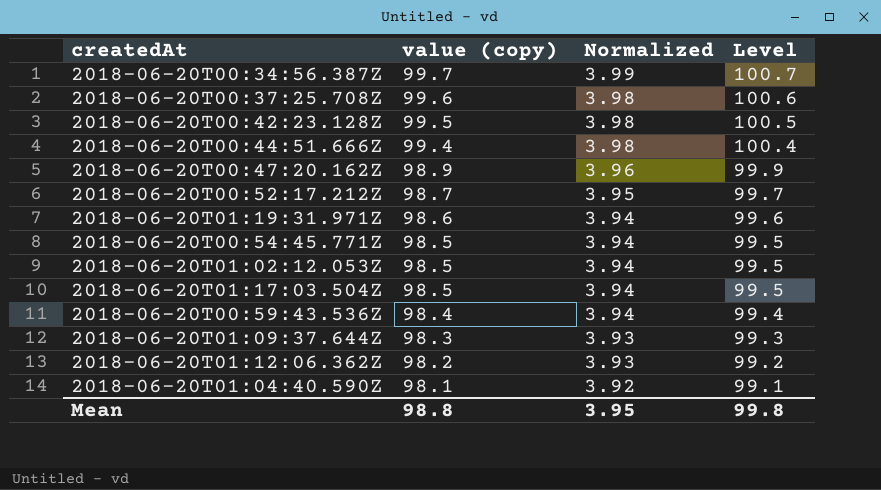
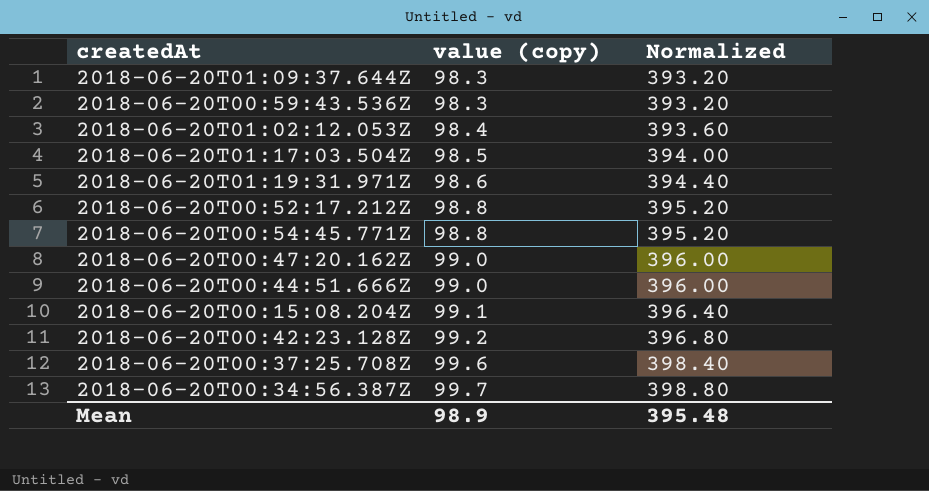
row order: value (copy) descending -> value (copy) ascending
column Level | formula: [value (copy)] + 1 -> none
column Normalized | formula: [value (copy)] * 0.04 -> [value (copy)] * 4
row 2018-06-20T01:12:06.362Z: 98.2 | 3.93 | 99.2 -> none
row 2018-06-20T01:04:40.590Z: 98.1 | 3.92 | 99.1 -> none
2018-06-20T00:59:43.536Z | value (copy): 98.4 -> 98.3
2018-06-20T01:02:12.053Z | value (copy): 98.5 -> 98.4
2018-06-20T00:52:17.212Z | value (copy): 98.7 -> 98.8
2018-06-20T00:54:45.771Z | value (copy): 98.5 -> 98.8
2018-06-20T00:47:20.162Z | value (copy): 98.9 -> 99.0
2018-06-20T00:44:51.666Z | value (copy): 99.4 -> 99.0
row 2018-06-20T00:15:08.204Z: none -> 99.1 | 396.40
2018-06-20T00:42:23.128Z | value (copy): 99.5 -> 99.2
Mean | value (copy): 98.8 -> 98.9
Mean | Normalized: 3.95 -> 395.48

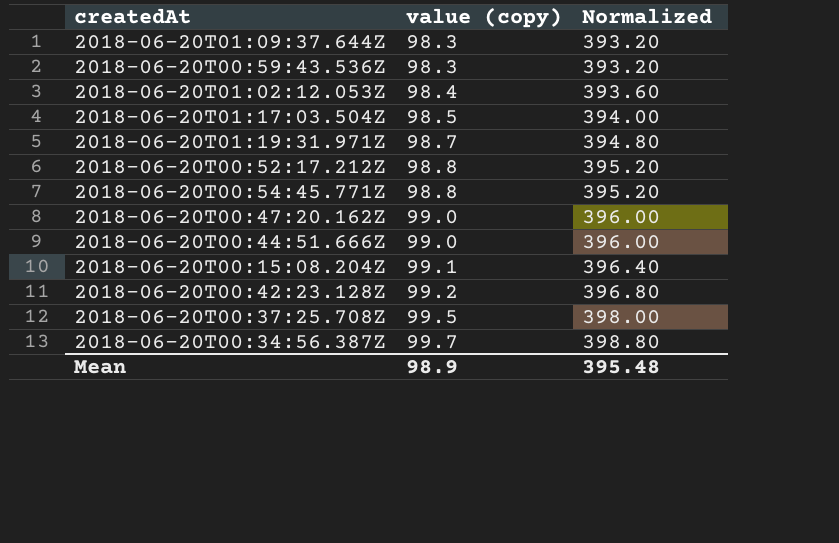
2018-06-20T01:19:31.971Z | value (copy): 98.6 -> 98.7
2018-06-20T01:19:31.971Z | Normalized: 394.40 -> 394.80
2018-06-20T00:37:25.708Z | value (copy): 99.6 -> 99.5
2018-06-20T00:37:25.708Z | Normalized: 398.40 -> 398.00

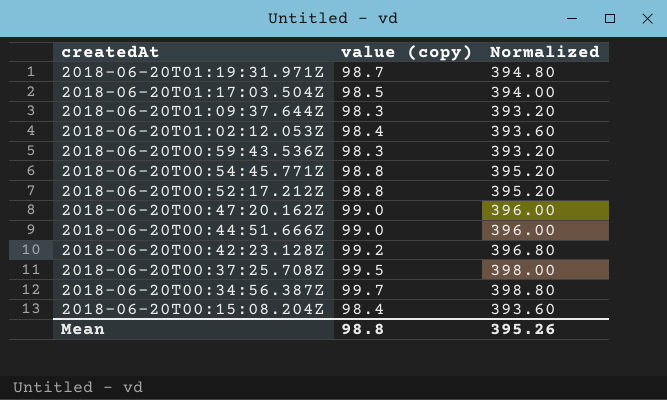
row order: value (copy) ascending -> createdAt descending
2018-06-20T00:15:08.204Z | value (copy): 99.1 -> 98.4
2018-06-20T00:15:08.204Z | Normalized: 396.40 -> 393.60
Mean | value (copy): 98.9 -> 98.8
Mean | Normalized: 395.48 -> 395.26

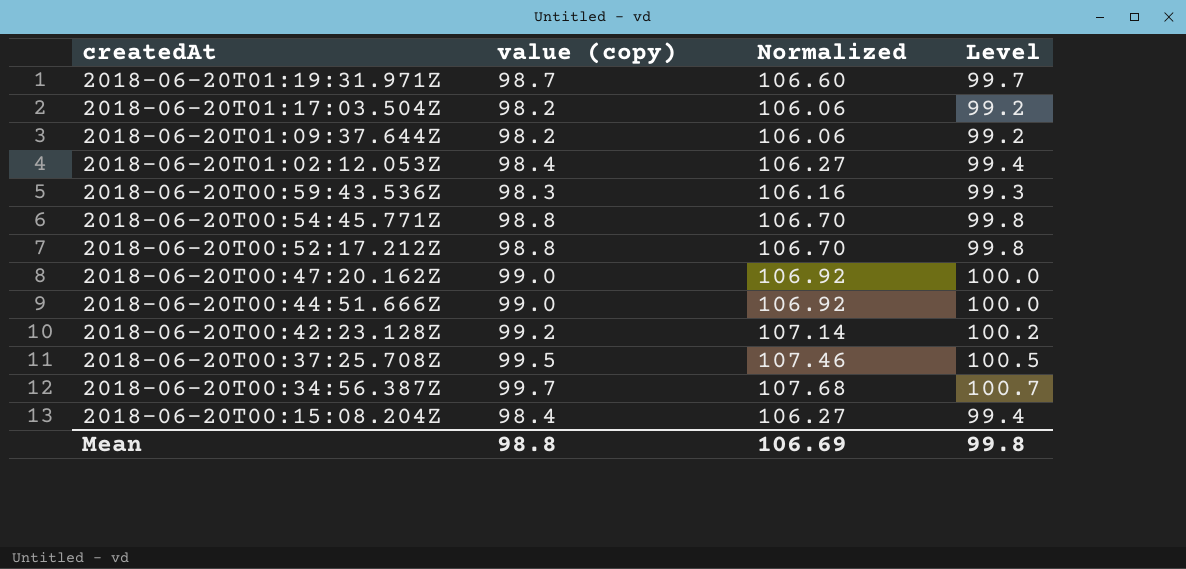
column Normalized | formula: [value (copy)] * 4 -> [value (copy)] * 1.08
column Level | formula: none -> [value (copy)] + 1
2018-06-20T01:17:03.504Z | value (copy): 98.5 -> 98.2
2018-06-20T01:09:37.644Z | value (copy): 98.3 -> 98.2
Mean | Normalized: 395.26 -> 106.69

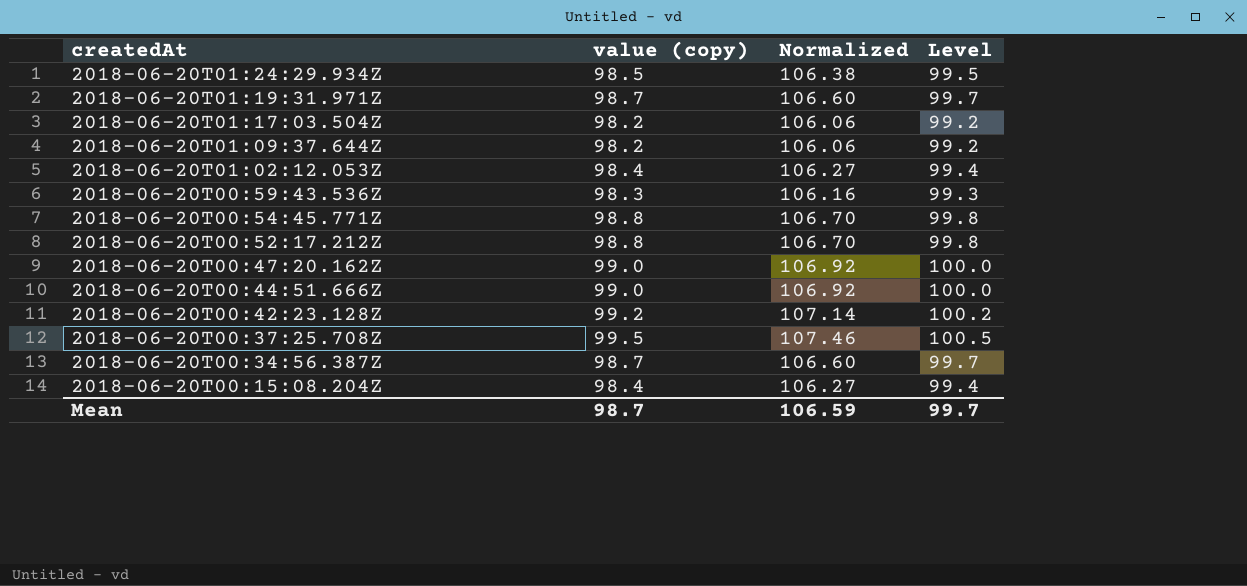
row 2018-06-20T01:24:29.934Z: none -> 98.5 | 106.38 | 99.5
2018-06-20T00:34:56.387Z | value (copy): 99.7 -> 98.7
2018-06-20T00:34:56.387Z | Normalized: 107.68 -> 106.60
2018-06-20T00:34:56.387Z | Level: 100.7 -> 99.7
Mean | value (copy): 98.8 -> 98.7
Mean | Normalized: 106.69 -> 106.59
Mean | Level: 99.8 -> 99.7

